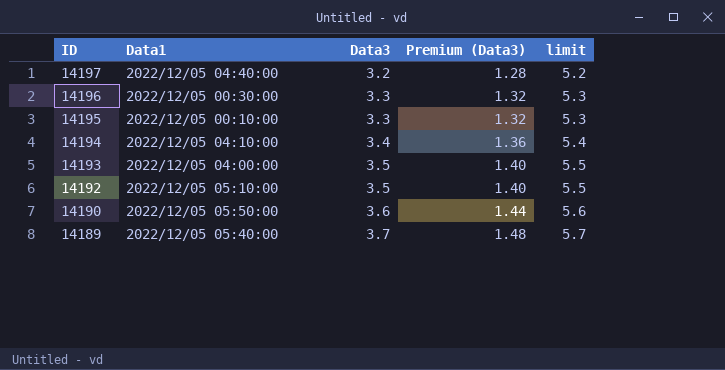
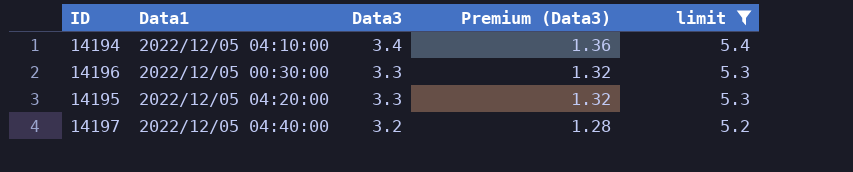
filter: none -> limit <= 5.4
row order: ID descending -> Data3 descending
14195 | Data1: 2022/12/05 00:10:00 -> 2022/12/05 04:20:00

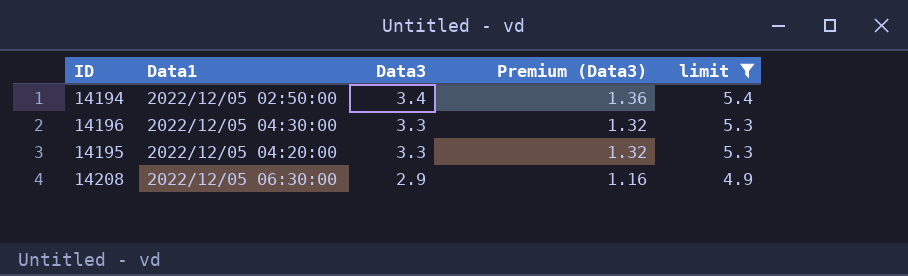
row 14197: 2022/12/05 04:40:00 | 3.2 | 1.28 | 5.2 -> none
14194 | Data1: 2022/12/05 04:10:00 -> 2022/12/05 02:50:00
14196 | Data1: 2022/12/05 00:30:00 -> 2022/12/05 04:30:00
row 14208: none -> 2022/12/05 06:30:00 | 2.9 | 1.16 | 4.9

